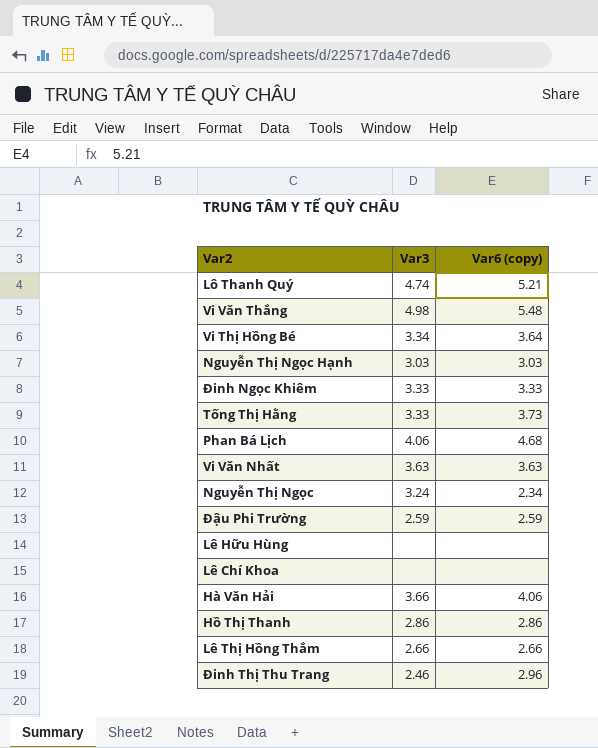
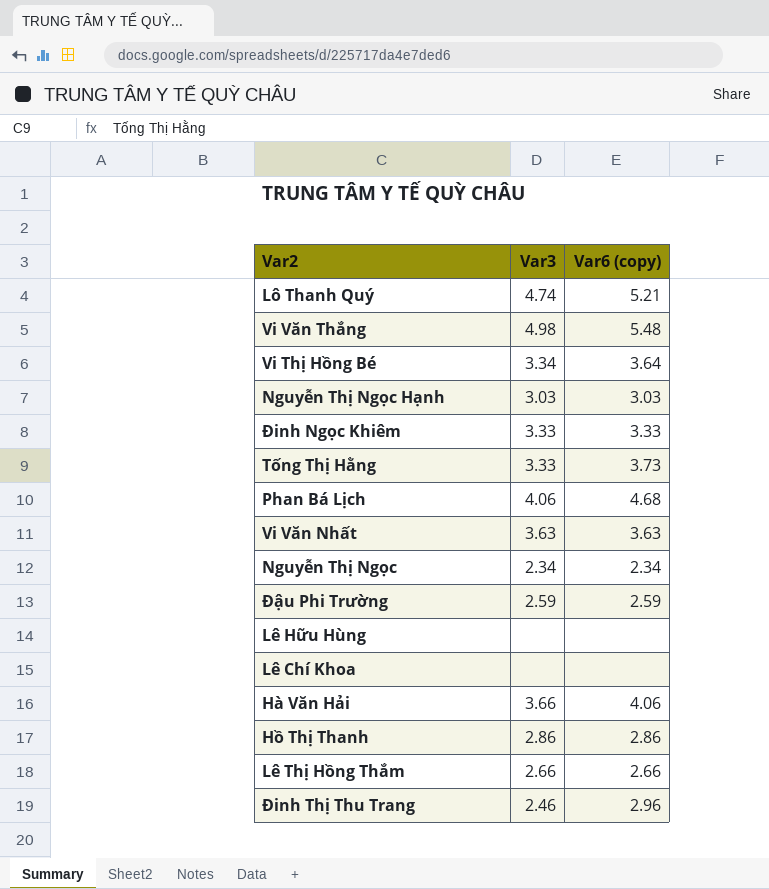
Nguyễn Thị Ngọc | Var3: 3.24 -> 2.34

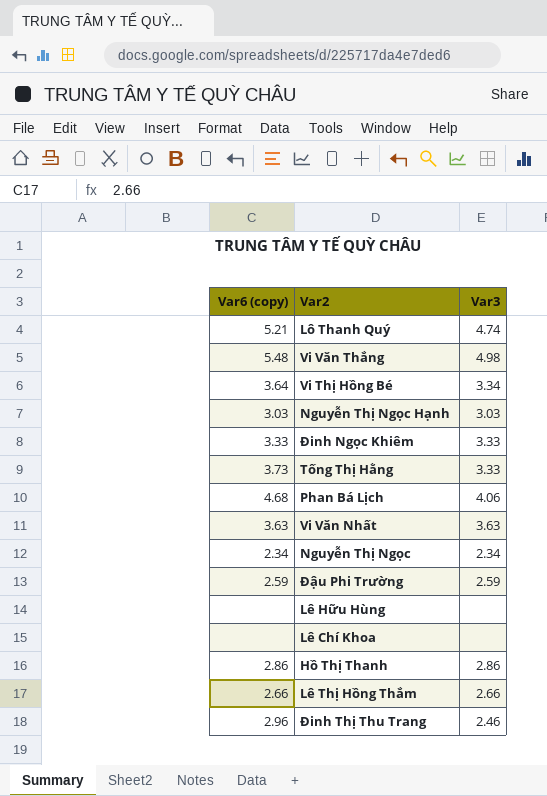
column Var6 (copy) | position: 3 -> 1
row Hà Văn Hải: 3.66 | 4.06 -> none

